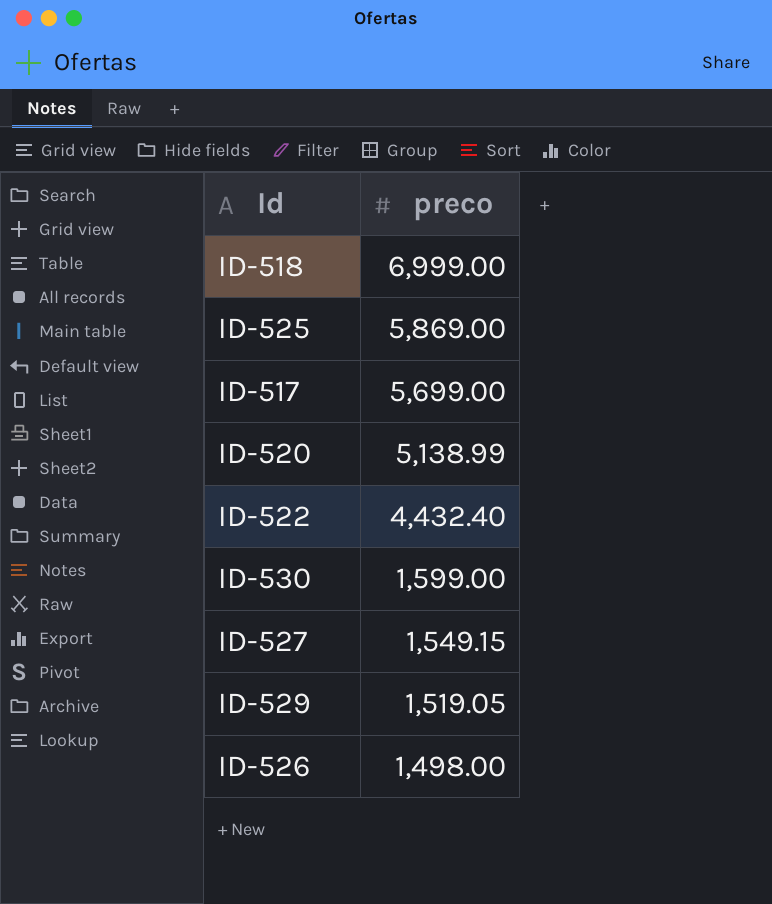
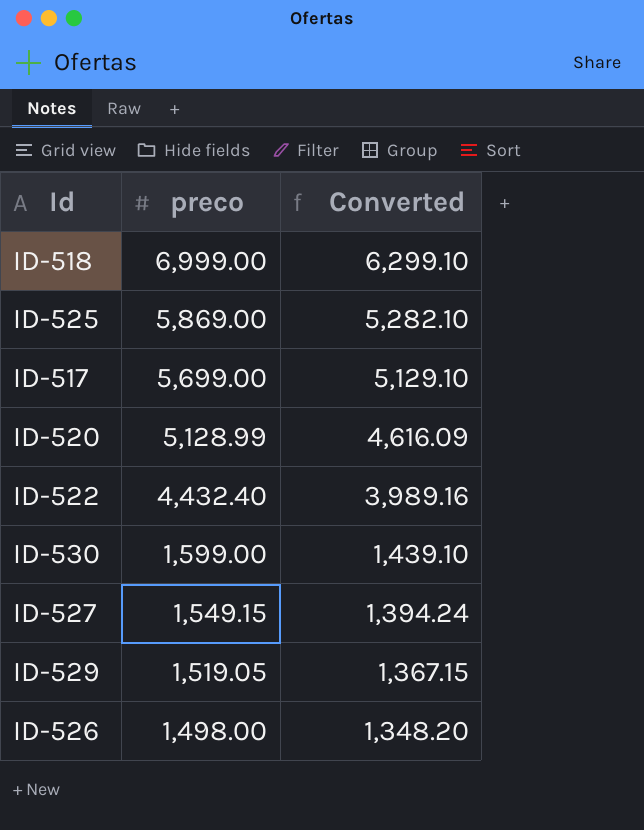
column Converted | formula: none -> [preco] * 0.9
ID-520 | preco: 5,138.99 -> 5,128.99

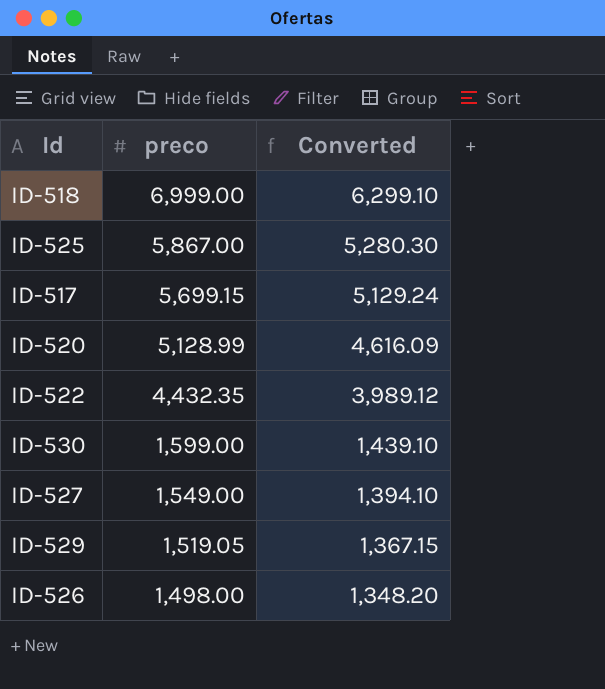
ID-525 | preco: 5,869.00 -> 5,867.00
ID-525 | Converted: 5,282.10 -> 5,280.30
ID-517 | preco: 5,699.00 -> 5,699.15
ID-517 | Converted: 5,129.10 -> 5,129.24
ID-522 | preco: 4,432.40 -> 4,432.35
ID-522 | Converted: 3,989.16 -> 3,989.12
ID-527 | preco: 1,549.15 -> 1,549.00
ID-527 | Converted: 1,394.24 -> 1,394.10

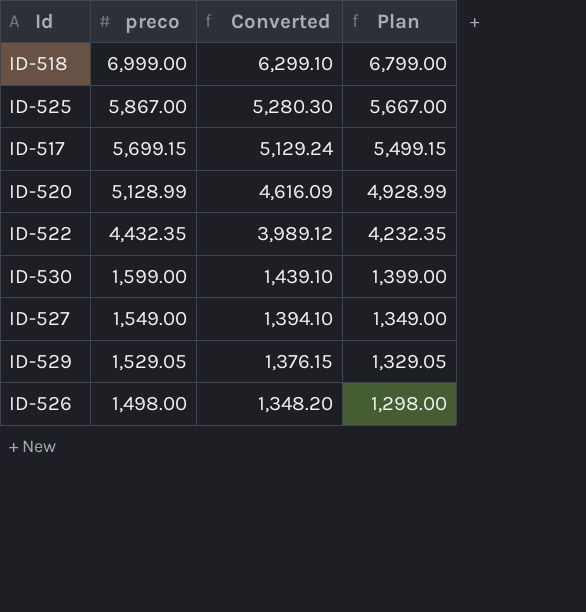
column Plan | formula: none -> [preco] - 200
ID-529 | preco: 1,519.05 -> 1,529.05
ID-529 | Converted: 1,367.15 -> 1,376.15

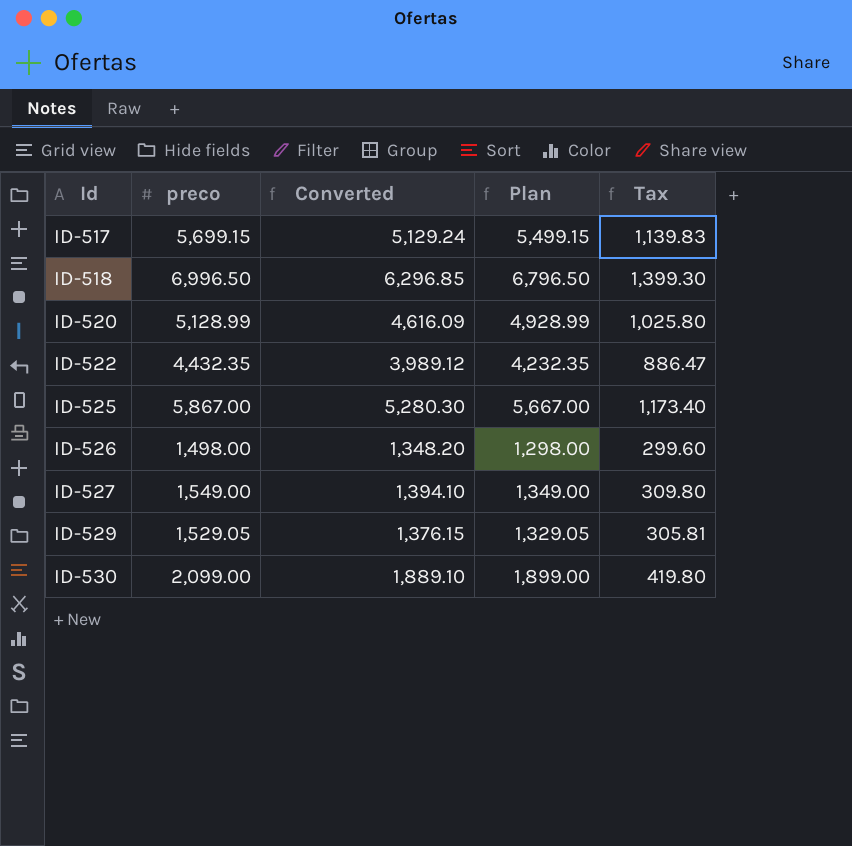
row order: preco descending -> Id ascending
column Tax | formula: none -> [preco] * 0.2
ID-518 | preco: 6,999.00 -> 6,996.50
ID-518 | Converted: 6,299.10 -> 6,296.85
ID-518 | Plan: 6,799.00 -> 6,796.50
ID-530 | preco: 1,599.00 -> 2,099.00
ID-530 | Converted: 1,439.10 -> 1,889.10
ID-530 | Plan: 1,399.00 -> 1,899.00

